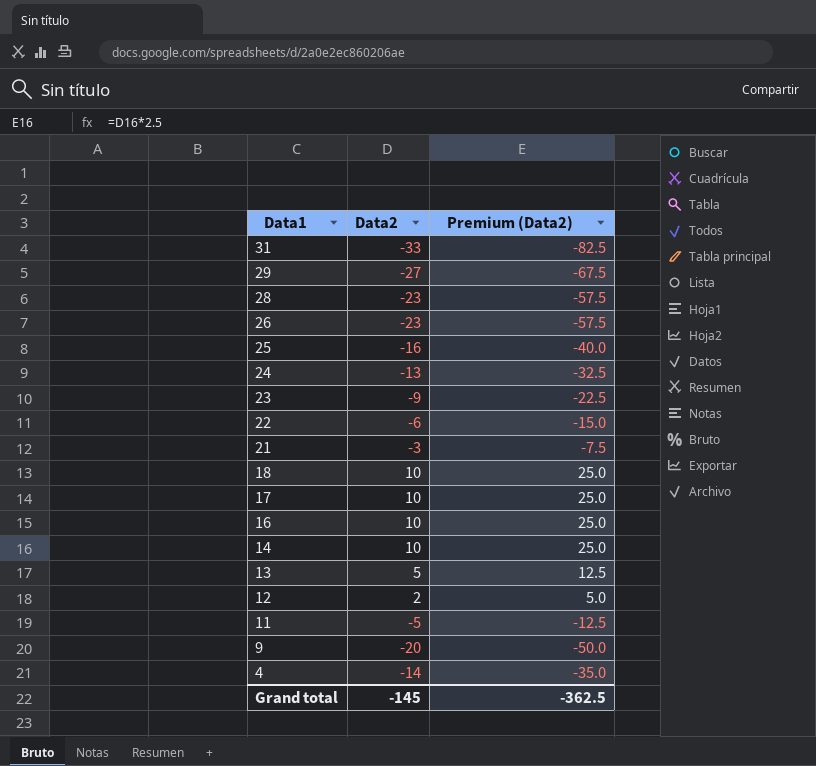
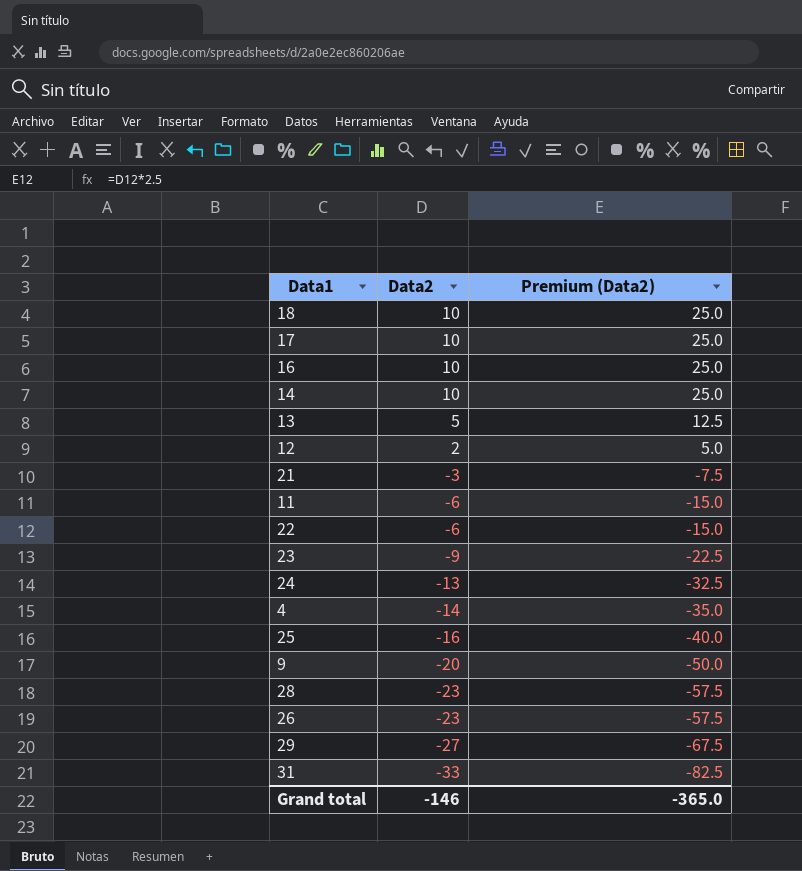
row order: Data1 descending -> Data2 descending
11 | Data2: -5 -> -6
11 | Premium (Data2): -12.5 -> -15.0
Grand total | Data2: -145 -> -146
Grand total | Premium (Data2): -362.5 -> -365.0

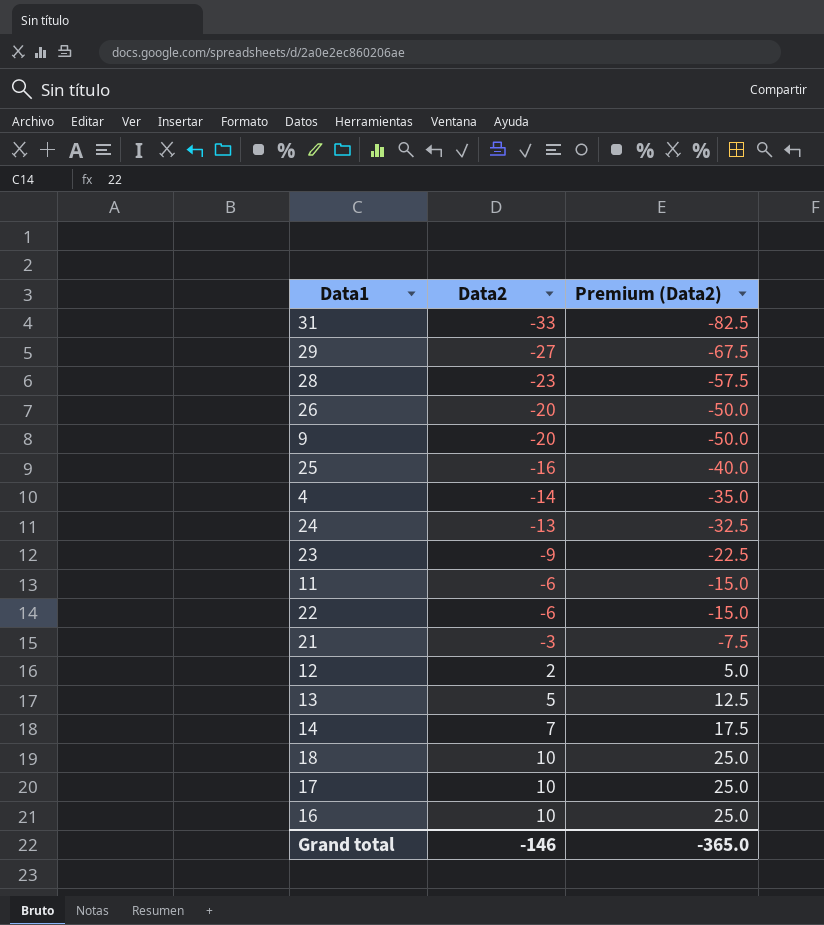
row order: Data2 descending -> Data2 ascending
26 | Data2: -23 -> -20
26 | Premium (Data2): -57.5 -> -50.0
14 | Data2: 10 -> 7
14 | Premium (Data2): 25.0 -> 17.5

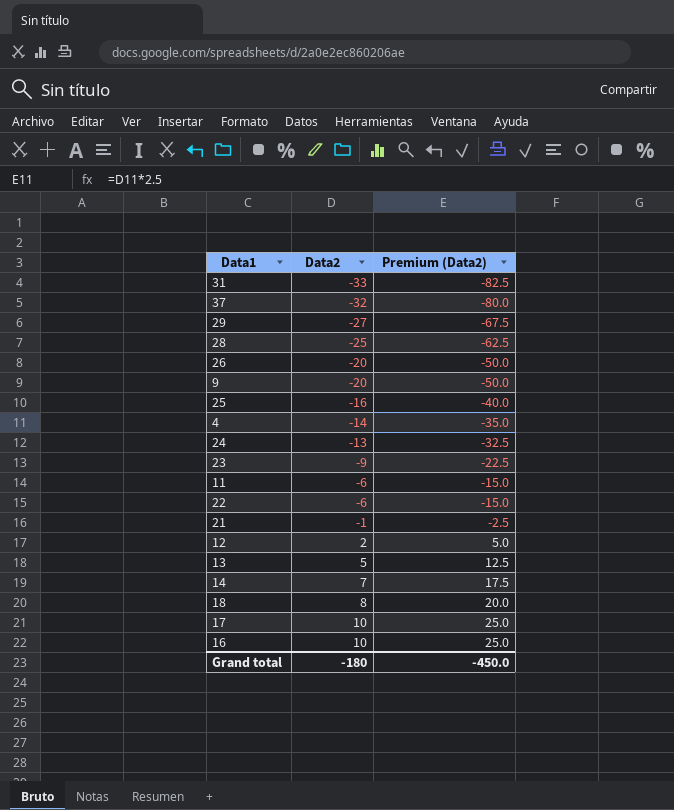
row 37: none -> -32 | -80.0
28 | Data2: -23 -> -25
28 | Premium (Data2): -57.5 -> -62.5
21 | Data2: -3 -> -1
21 | Premium (Data2): -7.5 -> -2.5
18 | Data2: 10 -> 8
18 | Premium (Data2): 25.0 -> 20.0
Grand total | Data2: -146 -> -180
Grand total | Premium (Data2): -365.0 -> -450.0

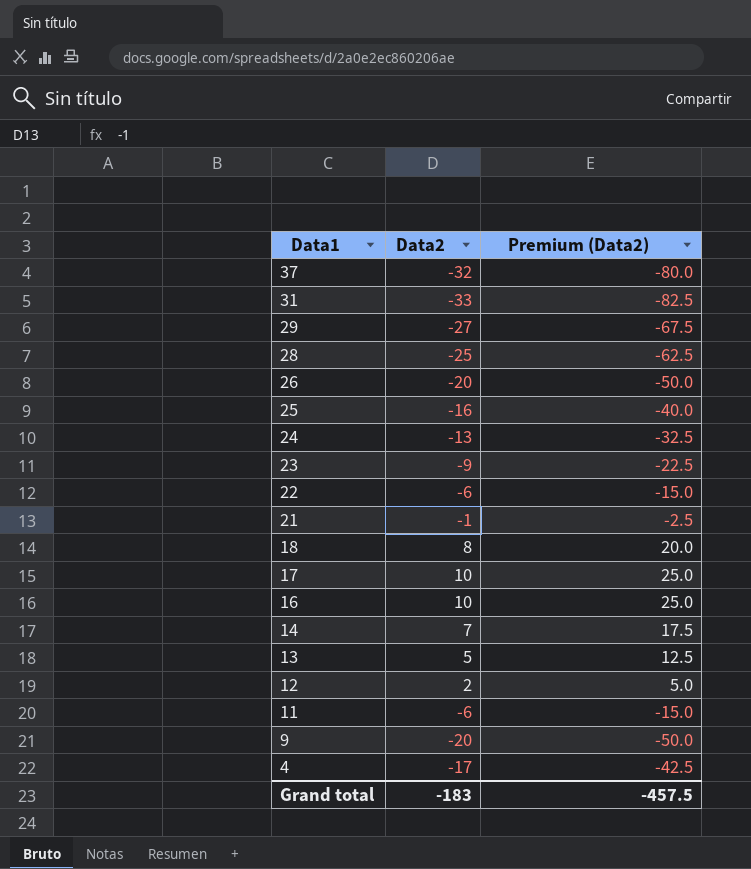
row order: Data2 ascending -> Data1 descending
4 | Data2: -14 -> -17
4 | Premium (Data2): -35.0 -> -42.5
Grand total | Data2: -180 -> -183
Grand total | Premium (Data2): -450.0 -> -457.5

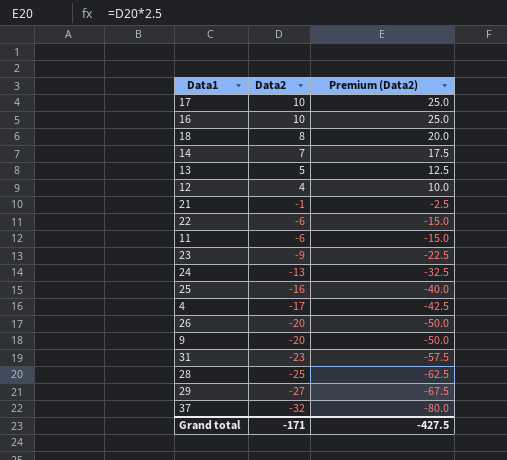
row order: Data1 descending -> Data2 descending
12 | Data2: 2 -> 4
12 | Premium (Data2): 5.0 -> 10.0
31 | Data2: -33 -> -23
31 | Premium (Data2): -82.5 -> -57.5
Grand total | Data2: -183 -> -171
Grand total | Premium (Data2): -457.5 -> -427.5

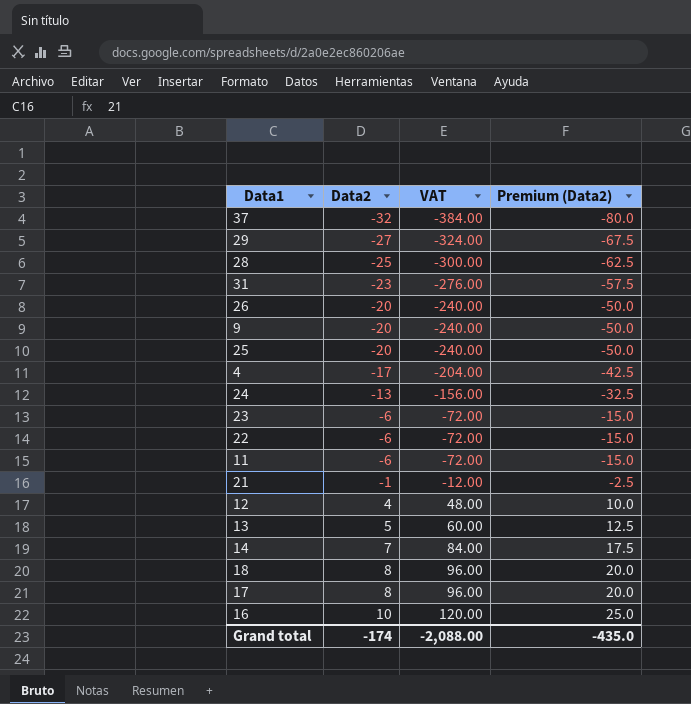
row order: Data2 descending -> Data2 ascending
column VAT | formula: none -> [Data2] * 12
25 | Data2: -16 -> -20
25 | Premium (Data2): -40.0 -> -50.0
23 | Data2: -9 -> -6
23 | Premium (Data2): -22.5 -> -15.0
17 | Data2: 10 -> 8
17 | Premium (Data2): 25.0 -> 20.0
Grand total | Data2: -171 -> -174
Grand total | Premium (Data2): -427.5 -> -435.0

